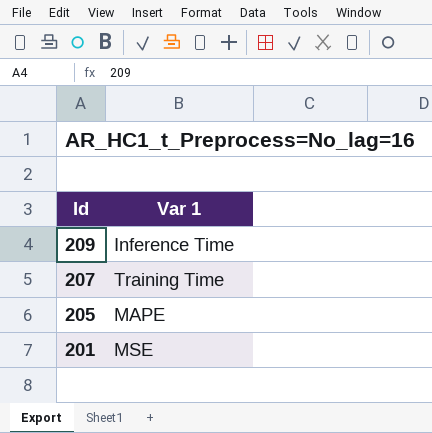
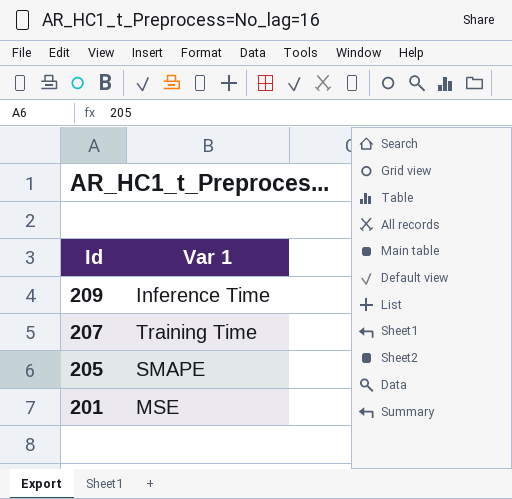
205 | Var 1: MAPE -> SMAPE

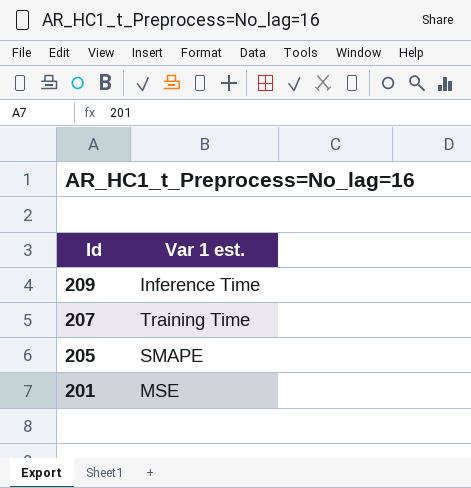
column name: Var 1 -> Var 1 est.

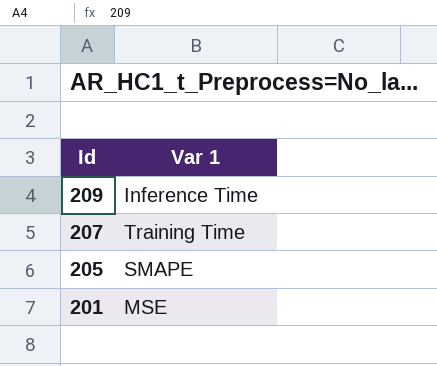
column name: Var 1 est. -> Var 1

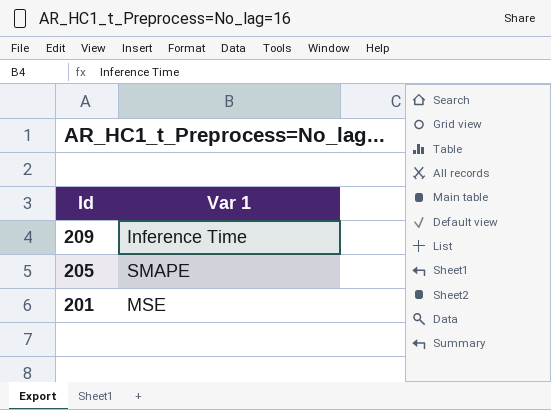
row 207: Training Time -> none

